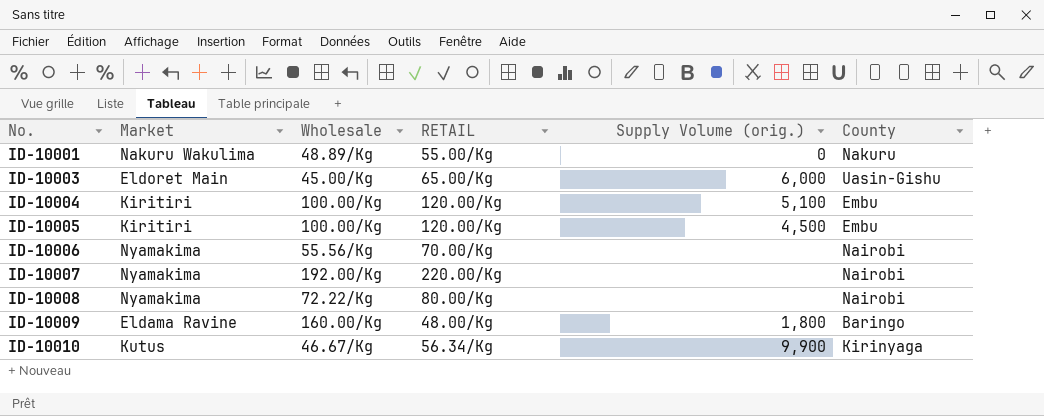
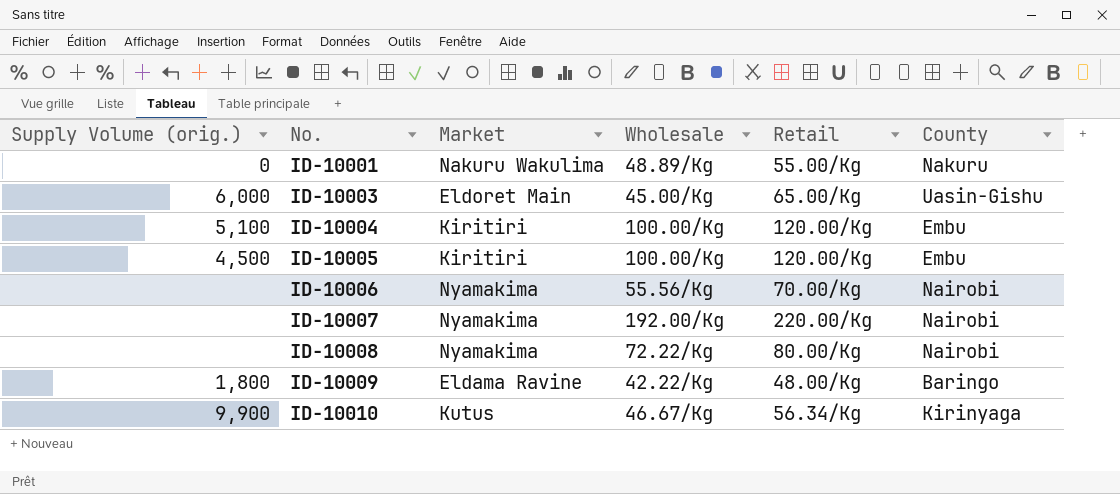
column Supply Volume (orig.) | position: 5 -> 1
column name: RETAIL -> Retail
ID-10009 | Wholesale: 160.00/Kg -> 42.22/Kg

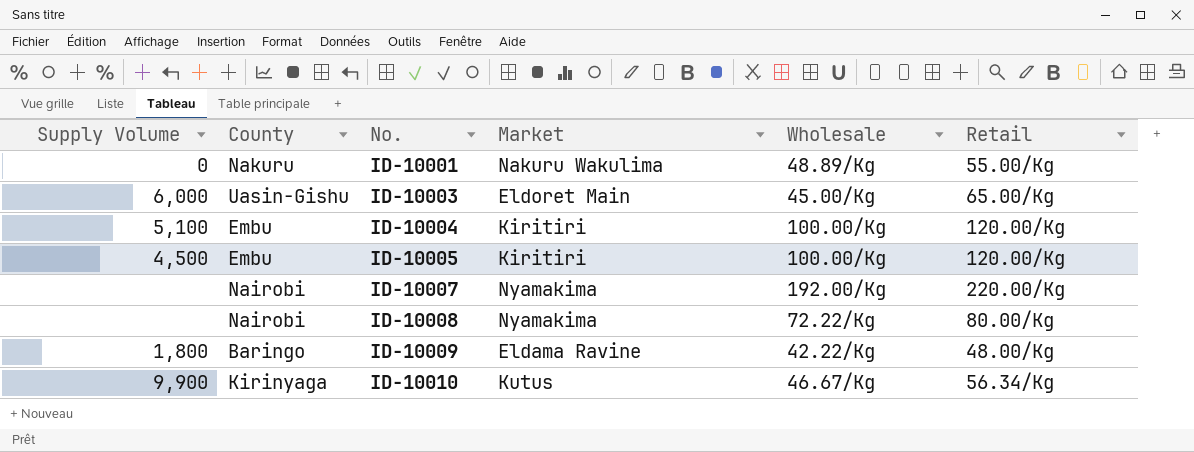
column name: Supply Volume (orig.) -> Supply Volume
column County | position: 6 -> 2
row ID-10006: none | Nyamakima | 55.56/Kg | 70.00/Kg | Nairobi -> none

